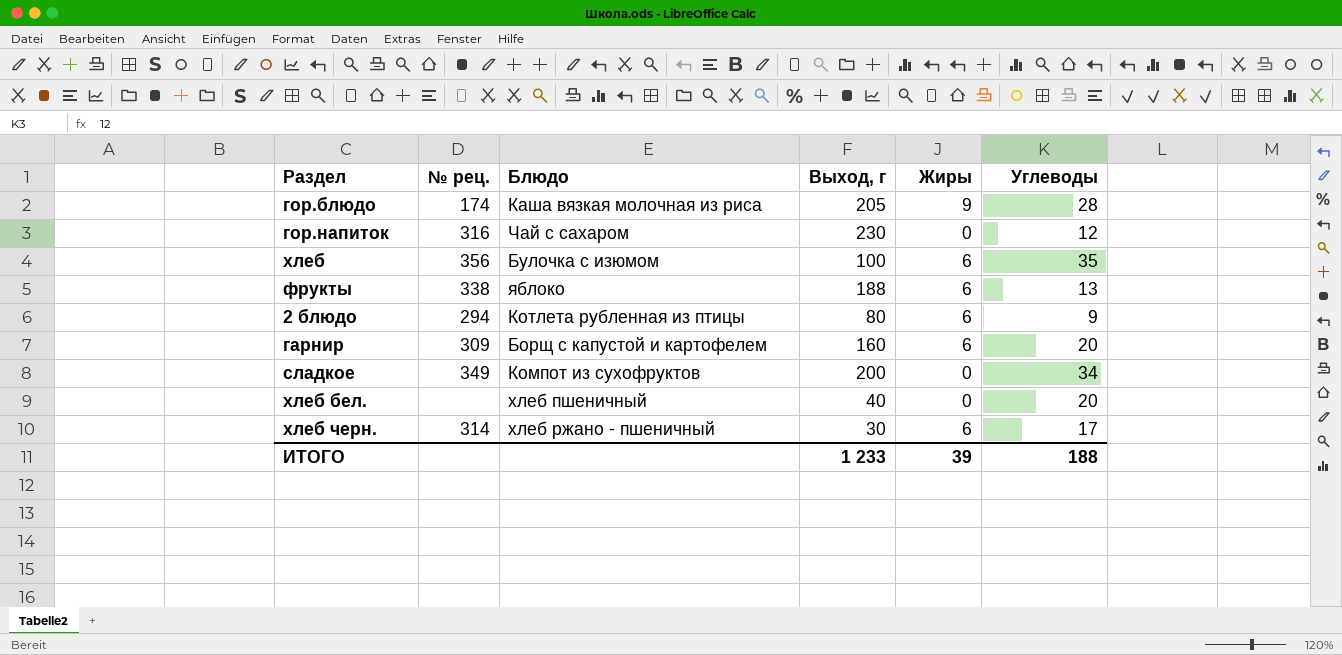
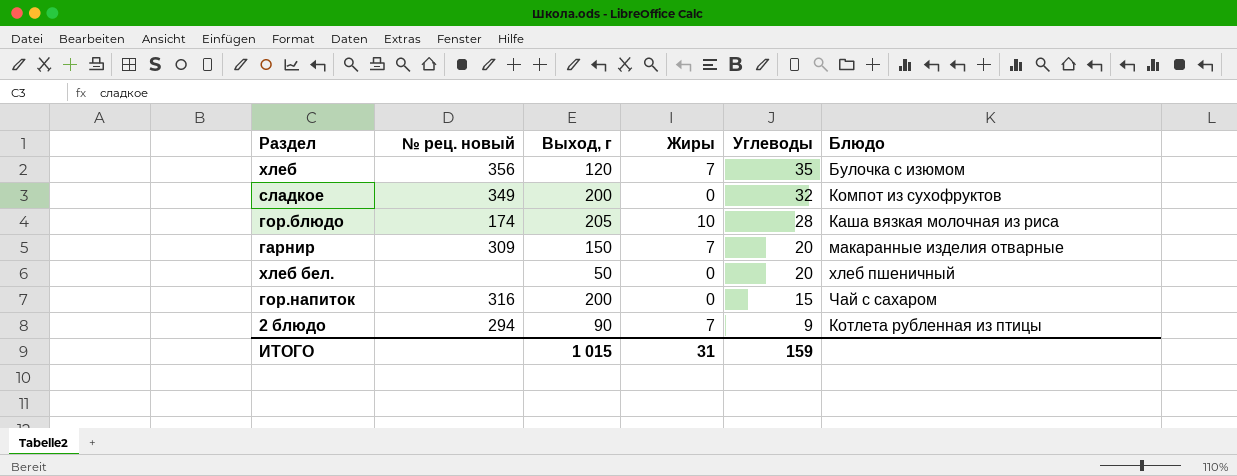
row order: none -> Углеводы descending
column name: № рец. -> № рец. новый
column Блюдо | position: 3 -> 6
row фрукты: 338 | яблоко | 188 | 6 | 13 -> none
row хлеб черн.: 314 | хлеб ржано - пшеничный | 30 | 6 | 17 -> none
хлеб | Выход, г: 100 -> 120
хлеб | Жиры: 6 -> 7
сладкое | Углеводы: 34 -> 32
гор.блюдо | Жиры: 9 -> 10
гарнир | Выход, г: 160 -> 150
гарнир | Жиры: 6 -> 7
гарнир | Блюдо: Борщ с капустой и картофелем -> макаранные изделия отварные
хлеб бел. | Выход, г: 40 -> 50
гор.напиток | Выход, г: 230 -> 200
гор.напиток | Углеводы: 12 -> 15
2 блюдо | Выход, г: 80 -> 90
2 блюдо | Жиры: 6 -> 7
ИТОГО | Выход, г: 1 233 -> 1 015
ИТОГО | Жиры: 39 -> 31
ИТОГО | Углеводы: 188 -> 159

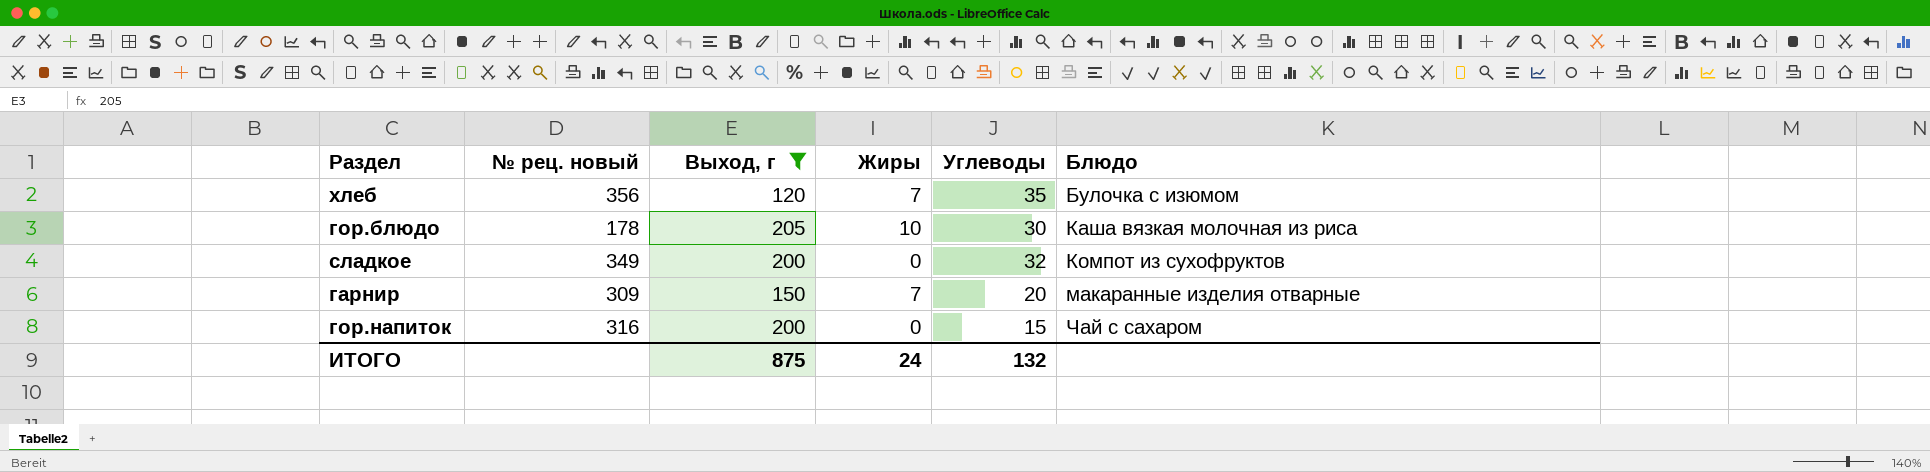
filter: none -> Выход, г >= 120
row order: Углеводы descending -> Блюдо ascending
гор.блюдо | № рец. новый: 174 -> 178
гор.блюдо | Углеводы: 28 -> 30
ИТОГО | Выход, г: 1 015 -> 875
ИТОГО | Жиры: 31 -> 24
ИТОГО | Углеводы: 159 -> 132

